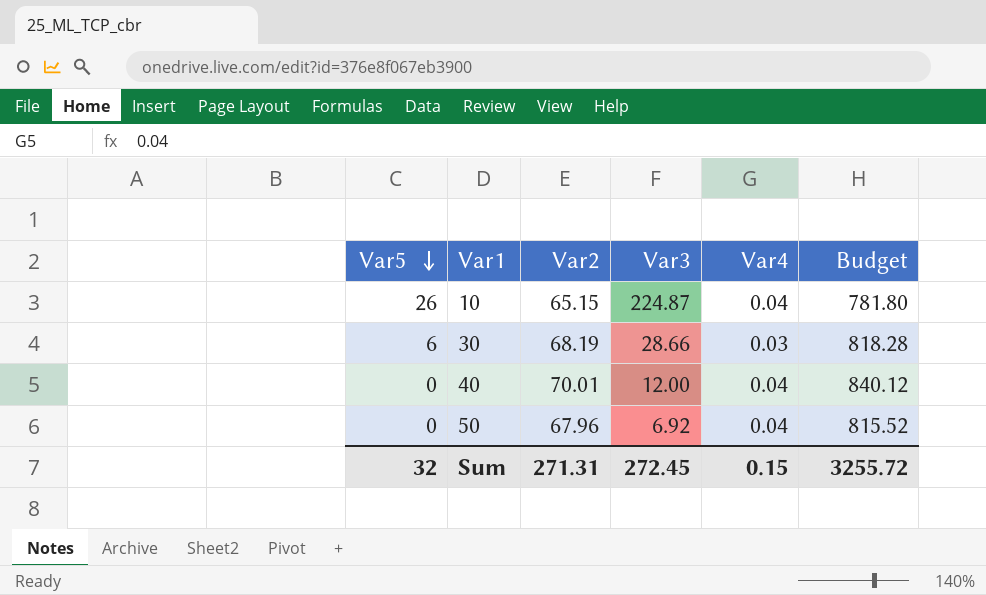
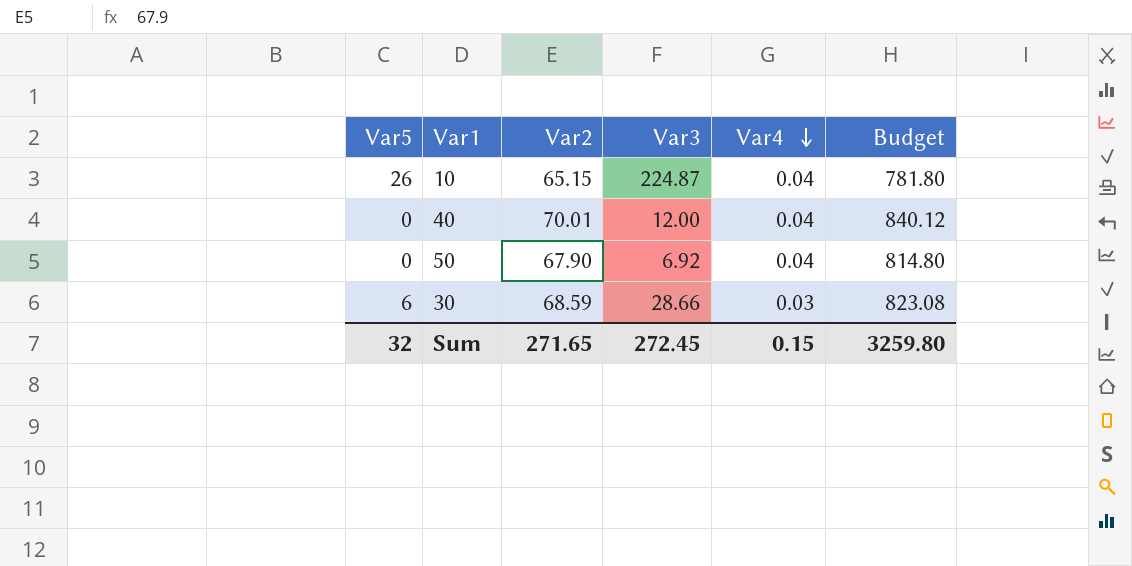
row order: Var5 descending -> Var4 descending
50 | Var2: 67.96 -> 67.90
50 | Budget: 815.52 -> 814.80
30 | Var2: 68.19 -> 68.59
30 | Budget: 818.28 -> 823.08
Sum | Var2: 271.31 -> 271.65
Sum | Budget: 3255.72 -> 3259.80

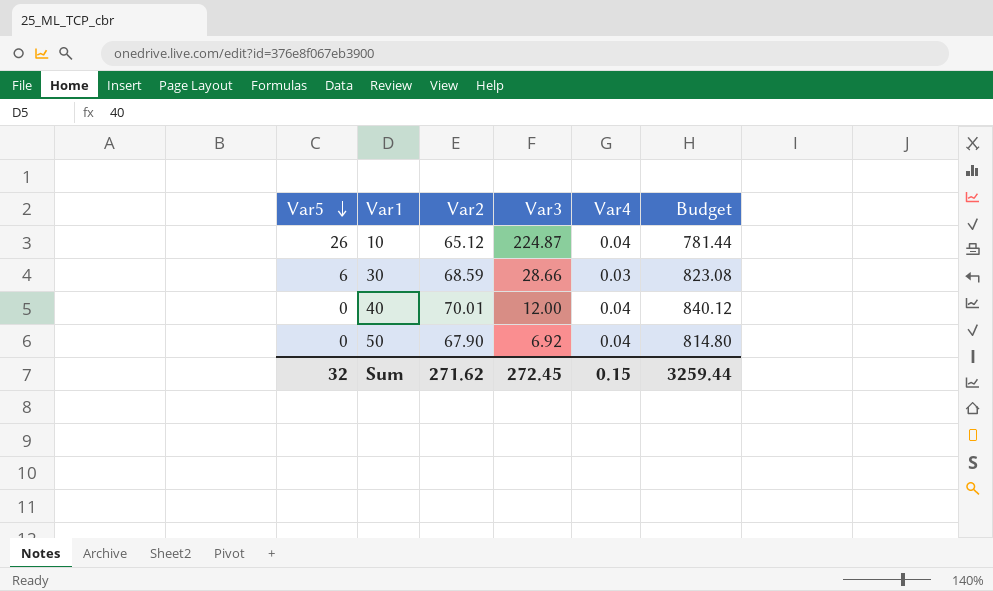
row order: Var4 descending -> Var5 descending
10 | Var2: 65.15 -> 65.12
10 | Budget: 781.80 -> 781.44
Sum | Var2: 271.65 -> 271.62
Sum | Budget: 3259.80 -> 3259.44

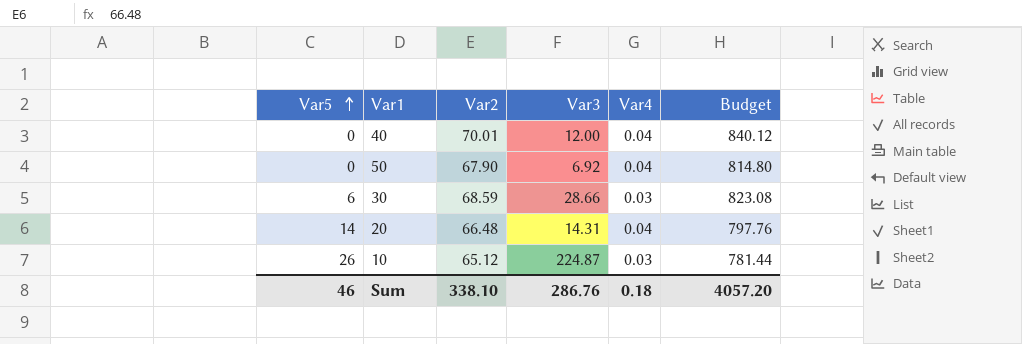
row order: Var5 descending -> Var5 ascending
row 20: none -> 14 | 66.48 | 14.31 | 0.04 | 797.76
10 | Var4: 0.04 -> 0.03
Sum | Var5: 32 -> 46
Sum | Var2: 271.62 -> 338.10
Sum | Var3: 272.45 -> 286.76
Sum | Var4: 0.15 -> 0.18
Sum | Budget: 3259.44 -> 4057.20

